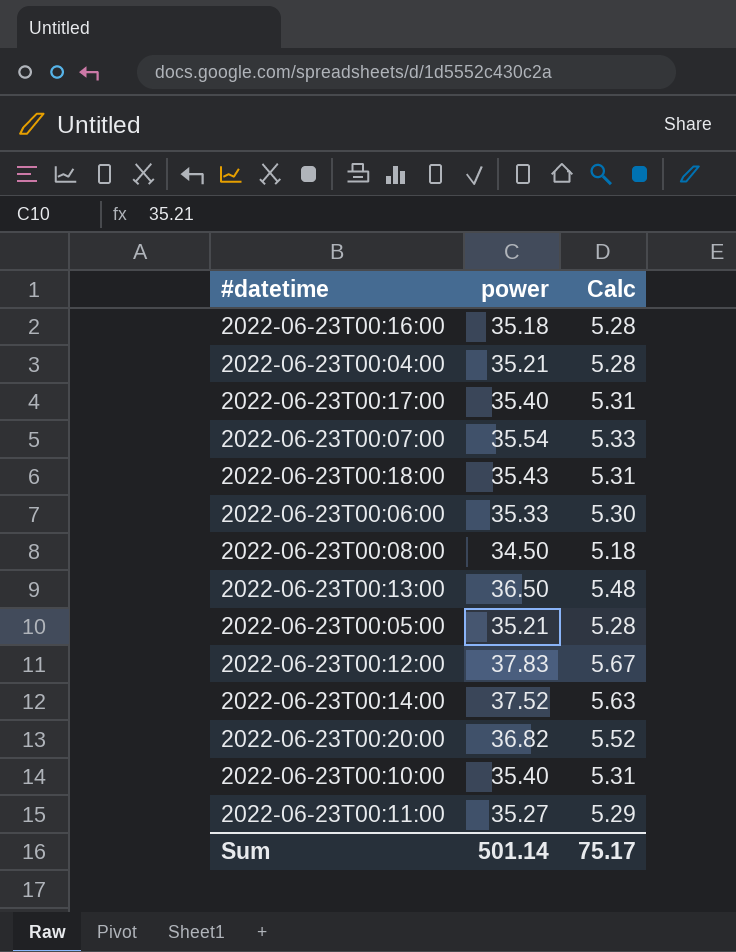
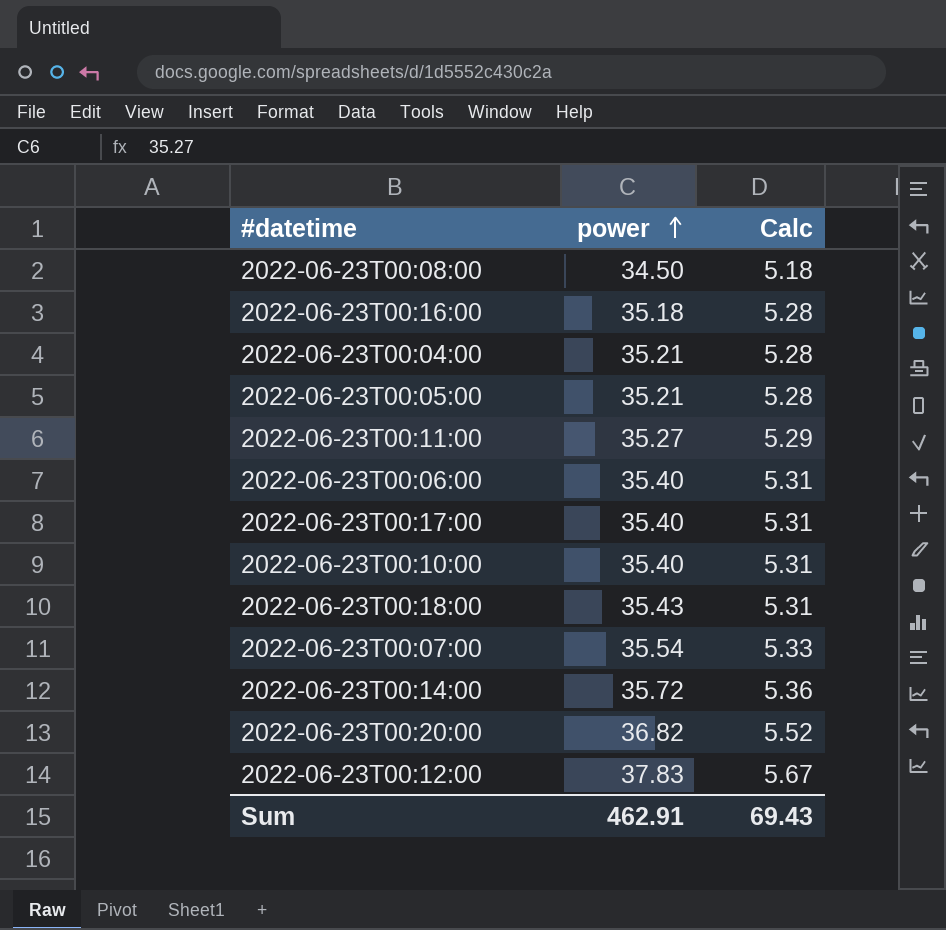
row order: none -> power ascending
row 2022-06-23T00:13:00: 36.50 | 5.48 -> none
2022-06-23T00:06:00 | power: 35.33 -> 35.40
2022-06-23T00:06:00 | Calc: 5.30 -> 5.31
2022-06-23T00:14:00 | power: 37.52 -> 35.72
2022-06-23T00:14:00 | Calc: 5.63 -> 5.36
Sum | power: 501.14 -> 462.91
Sum | Calc: 75.17 -> 69.43

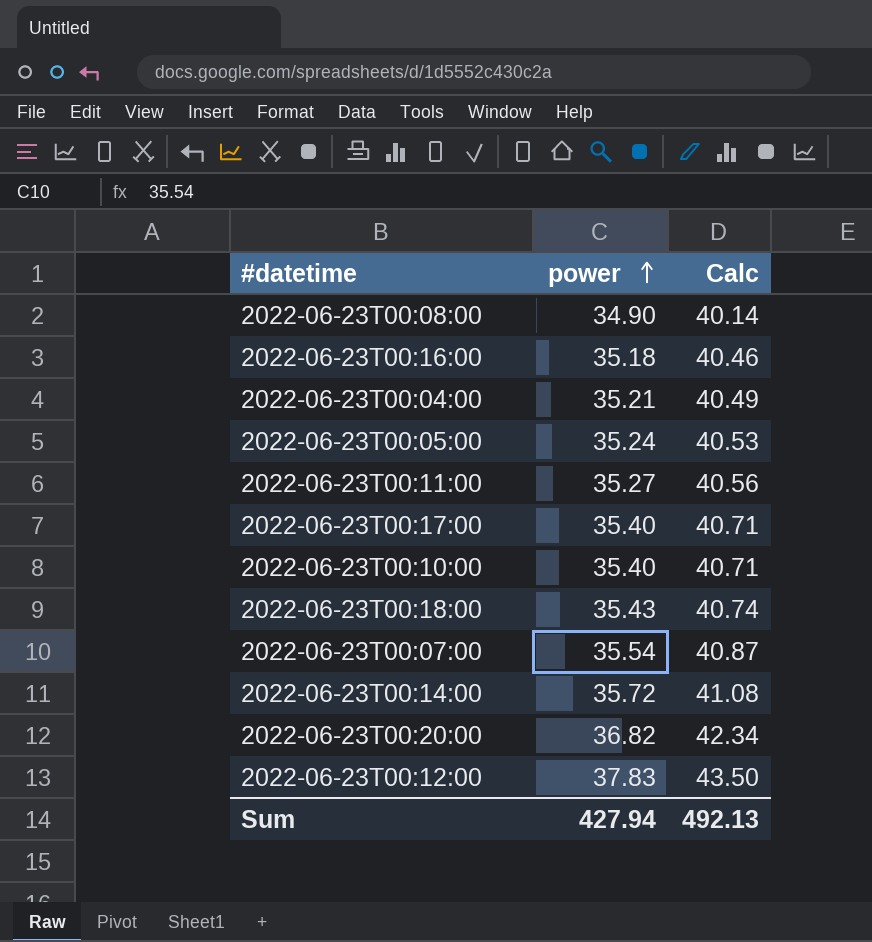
column Calc | formula: [power] * 0.15 -> [power] * 1.15
row 2022-06-23T00:06:00: 35.40 | 5.31 -> none
2022-06-23T00:08:00 | power: 34.50 -> 34.90
2022-06-23T00:05:00 | power: 35.21 -> 35.24
Sum | power: 462.91 -> 427.94
Sum | Calc: 69.43 -> 492.13

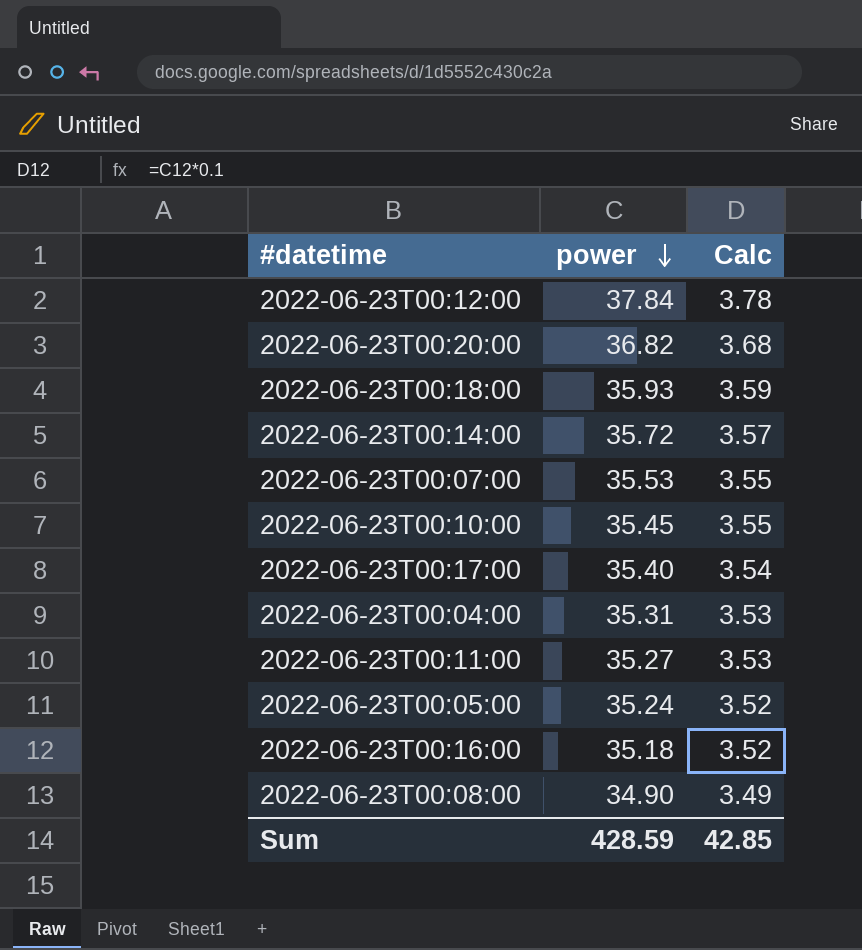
row order: power ascending -> power descending
column Calc | formula: [power] * 1.15 -> [power] * 0.1
2022-06-23T00:12:00 | power: 37.83 -> 37.84
2022-06-23T00:18:00 | power: 35.43 -> 35.93
2022-06-23T00:07:00 | power: 35.54 -> 35.53
2022-06-23T00:10:00 | power: 35.40 -> 35.45
2022-06-23T00:04:00 | power: 35.21 -> 35.31
Sum | power: 427.94 -> 428.59
Sum | Calc: 492.13 -> 42.85

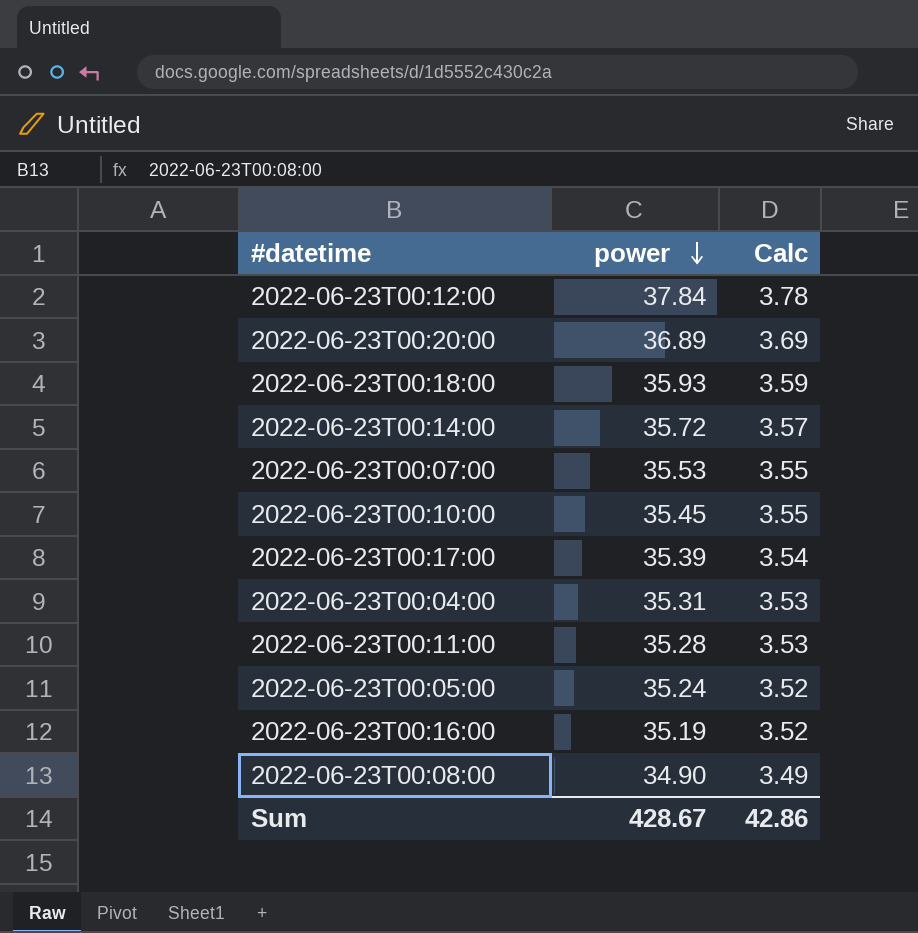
2022-06-23T00:20:00 | power: 36.82 -> 36.89
2022-06-23T00:20:00 | Calc: 3.68 -> 3.69
2022-06-23T00:17:00 | power: 35.40 -> 35.39
2022-06-23T00:11:00 | power: 35.27 -> 35.28
2022-06-23T00:16:00 | power: 35.18 -> 35.19
Sum | power: 428.59 -> 428.67
Sum | Calc: 42.85 -> 42.86

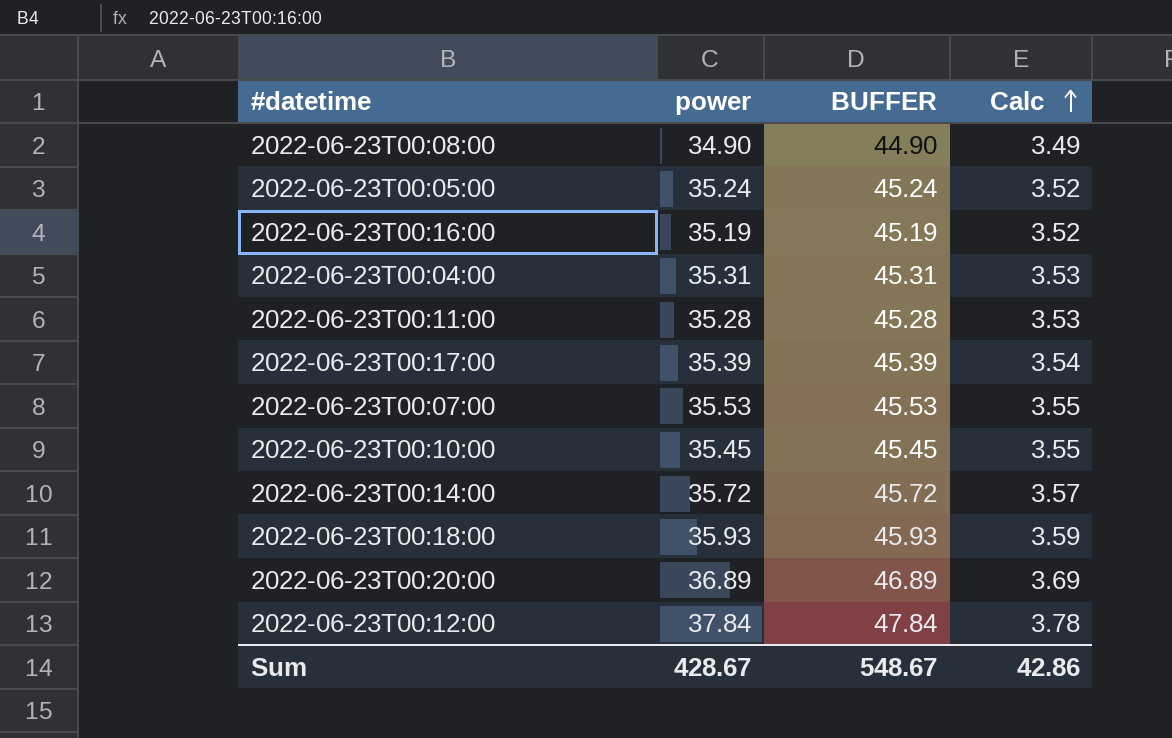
row order: power descending -> Calc ascending
column BUFFER | formula: none -> [power] + 10

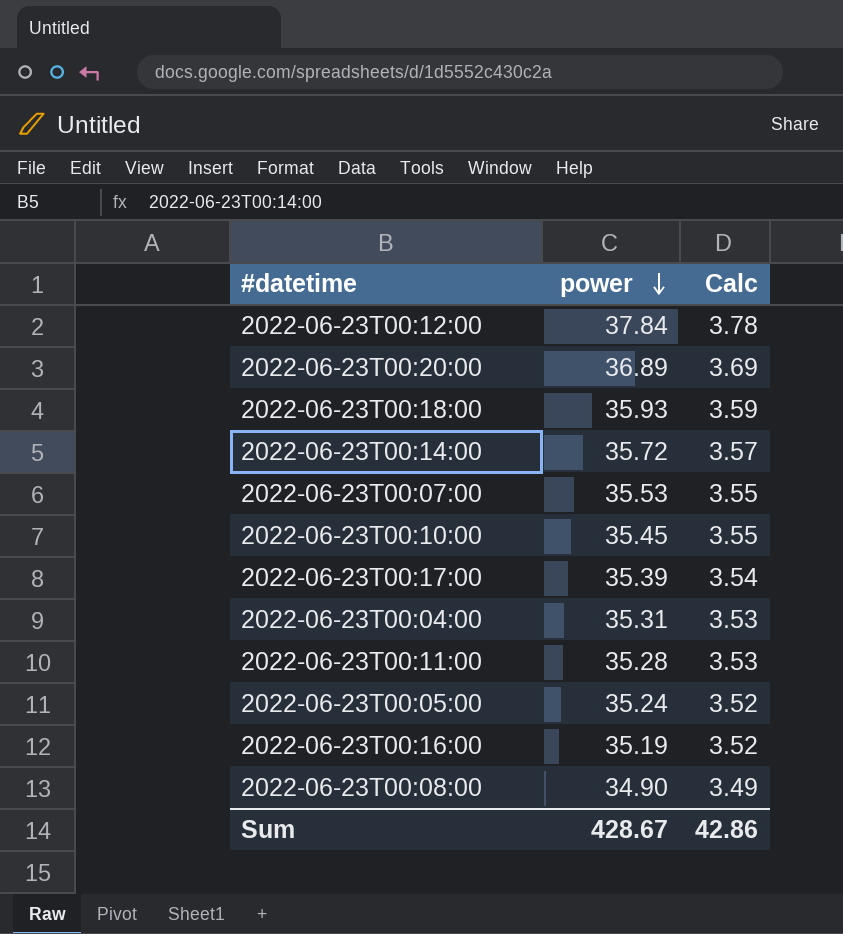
row order: Calc ascending -> power descending
column BUFFER | formula: [power] + 10 -> none

